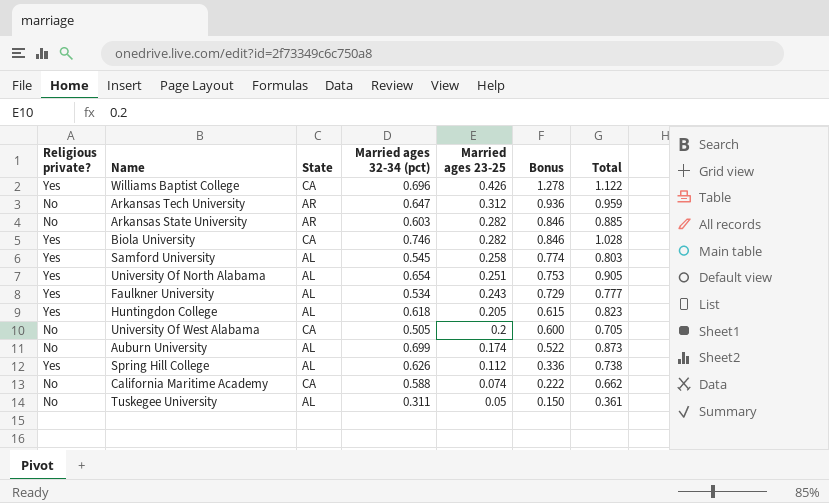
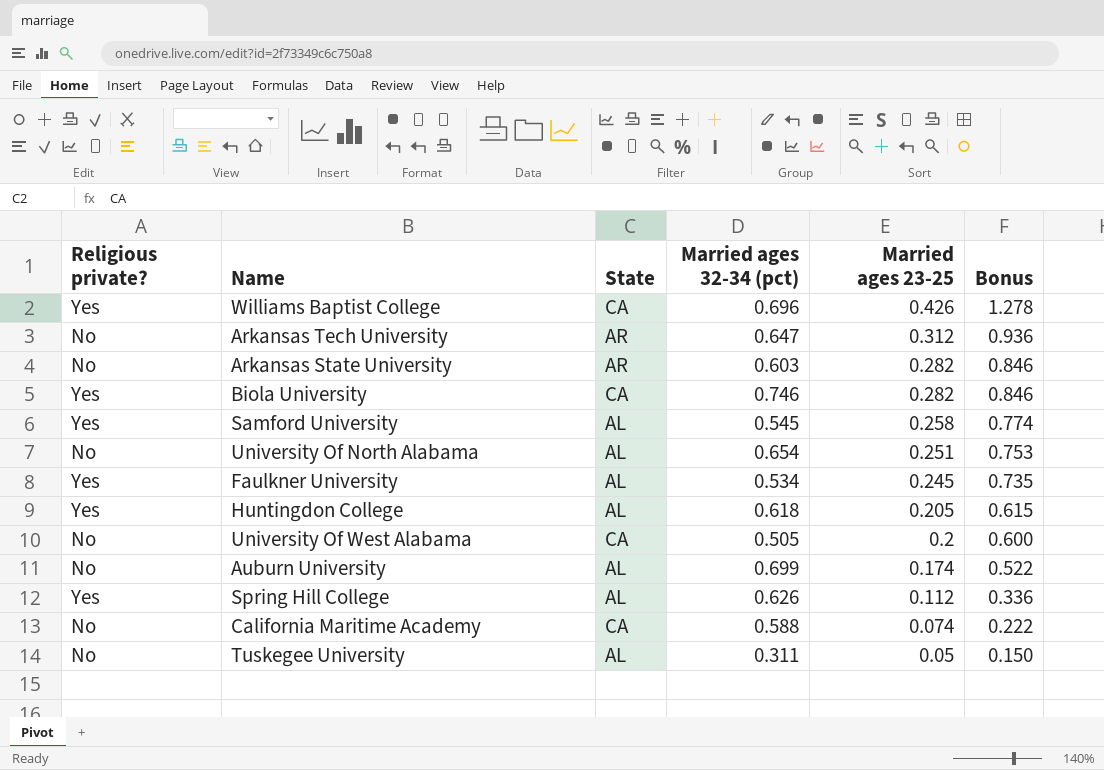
column Total | formula: [Married ages 32-34 (pct)] + [Married ages 23-25] -> none
University Of North Alabama | Religious private?: Yes -> No
Faulkner University | Married ages 23-25: 0.243 -> 0.245
Faulkner University | Bonus: 0.729 -> 0.735

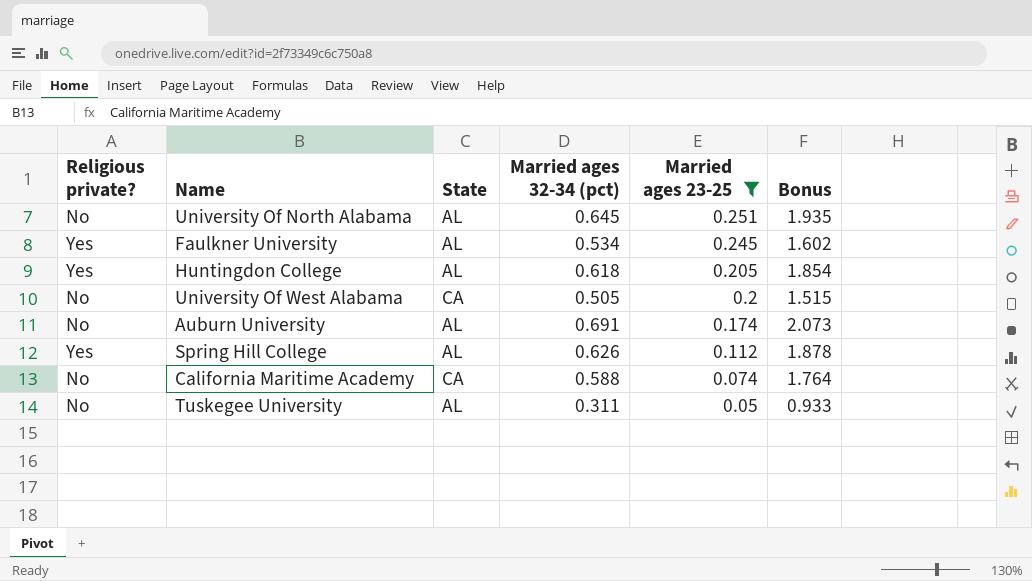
filter: none -> Married ages 23-25 <= 0.251
column Bonus | formula: [Married ages 23-25] * 3 -> [Married ages 32-34 (pct)] * 3
University Of North Alabama | Married ages 32-34 (pct): 0.654 -> 0.645
Auburn University | Married ages 32-34 (pct): 0.699 -> 0.691

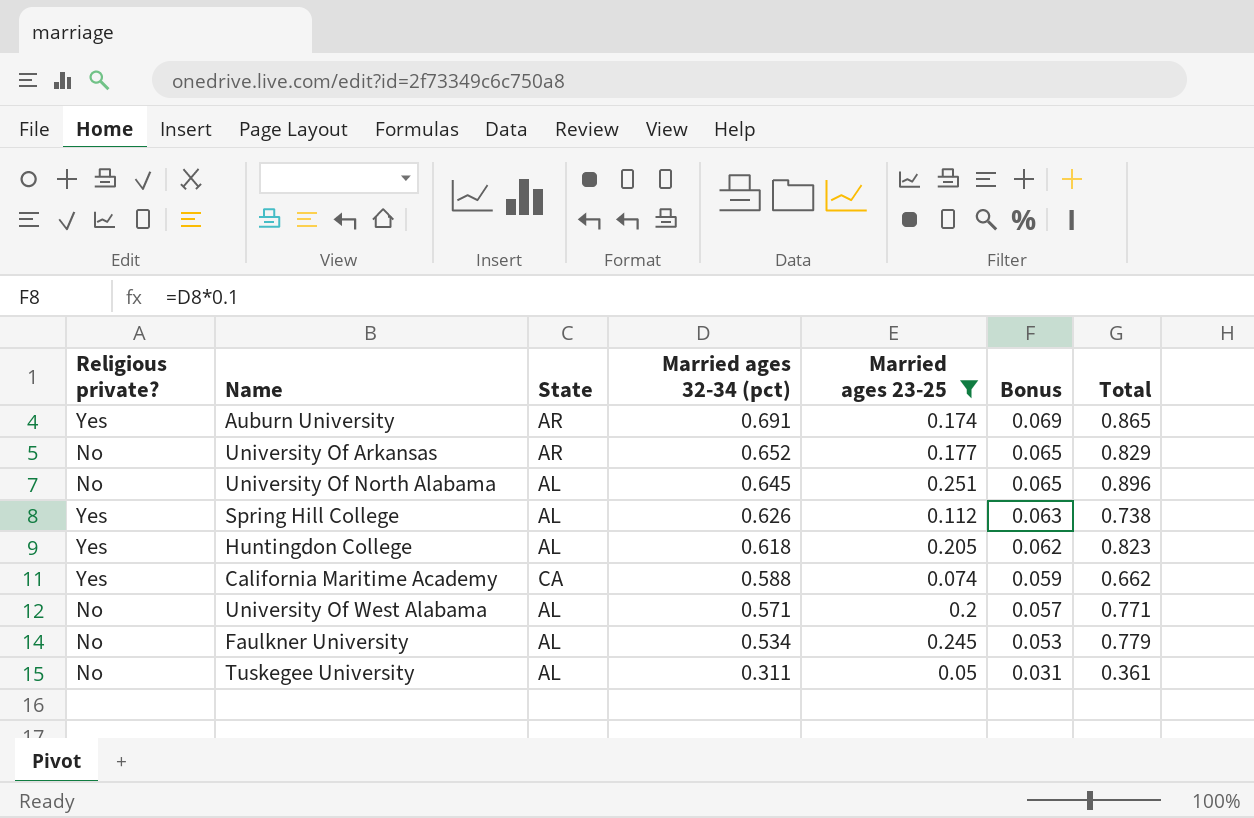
row order: Married ages 23-25 descending -> Married ages 32-34 (pct) descending
column Bonus | formula: [Married ages 32-34 (pct)] * 3 -> [Married ages 32-34 (pct)] * 0.1
column Total | formula: none -> [Married ages 32-34 (pct)] + [Married ages 23-25]
Auburn University | Religious private?: No -> Yes
Auburn University | State: AL -> AR
row University Of Arkansas: none -> No | AR | 0.652 | 0.177 | 0.065 | 0.829
California Maritime Academy | Religious private?: No -> Yes
University Of West Alabama | State: CA -> AL
University Of West Alabama | Married ages 32-34 (pct): 0.505 -> 0.571
Faulkner University | Religious private?: Yes -> No

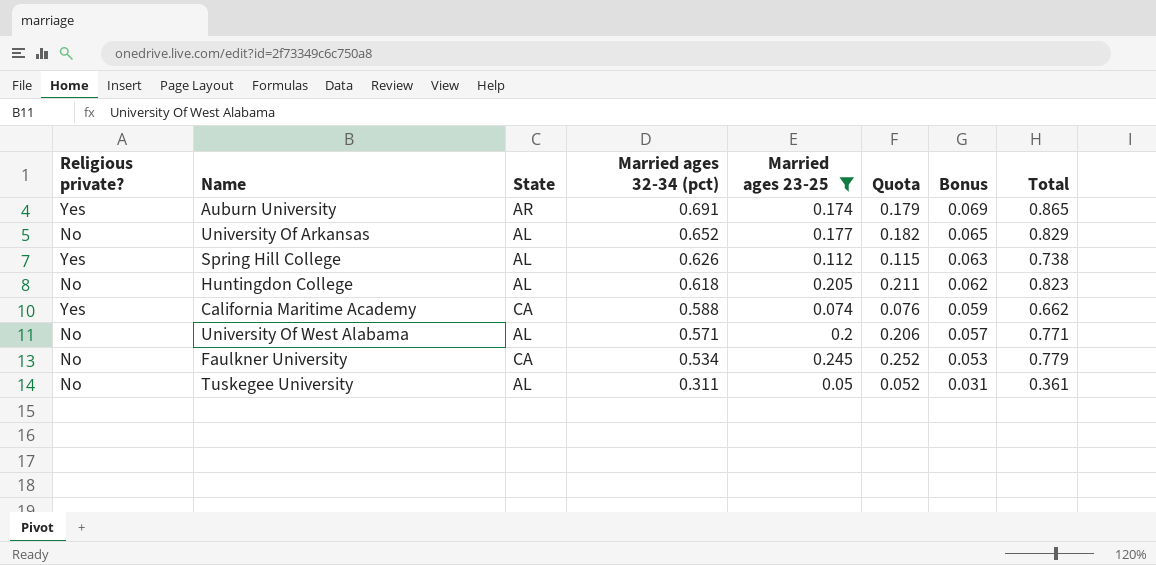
column Quota | formula: none -> [Married ages 23-25] * 1.03
row University Of North Alabama: No | AL | 0.645 | 0.251 | 0.065 | 0.896 -> none
University Of Arkansas | State: AR -> AL
Huntingdon College | Religious private?: Yes -> No
Faulkner University | State: AL -> CA

